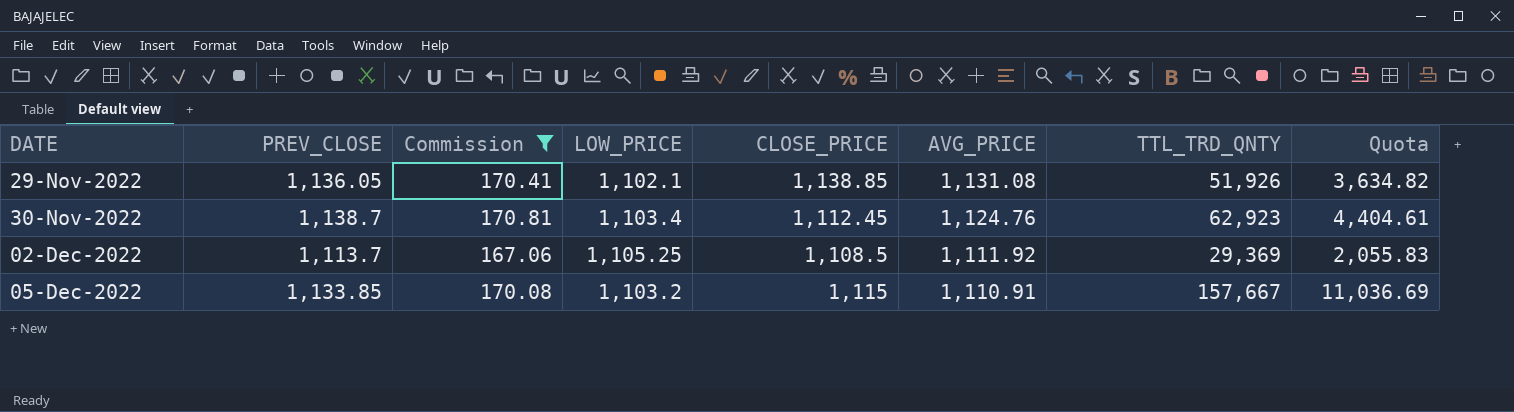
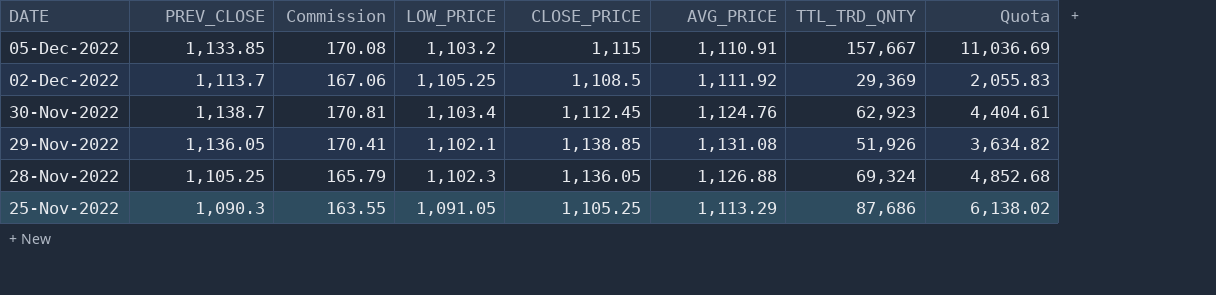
filter: Commission >= 167.06 -> none
row order: DATE ascending -> DATE descending

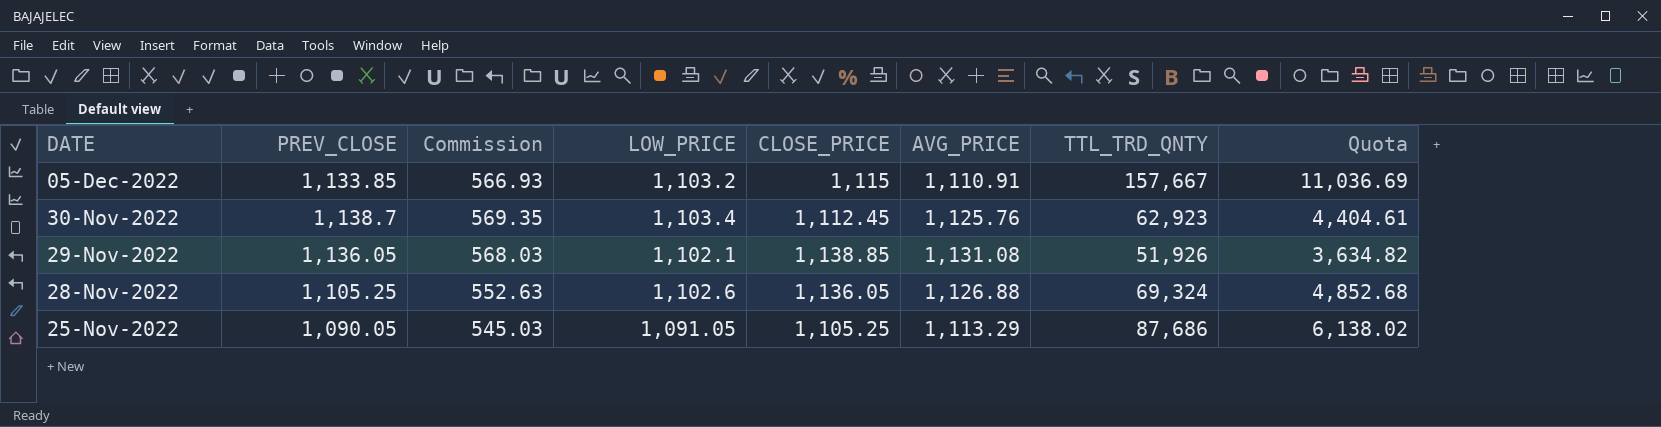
column Commission | formula: [PREV_CLOSE] * 0.15 -> [PREV_CLOSE] * 0.5
row 02-Dec-2022: 1,113.7 | 167.06 | 1,105.25 | 1,108.5 | 1,111.92 | 29,369 | 2,055.83 -> none
30-Nov-2022 | AVG_PRICE: 1,124.76 -> 1,125.76
28-Nov-2022 | LOW_PRICE: 1,102.3 -> 1,102.6
25-Nov-2022 | PREV_CLOSE: 1,090.3 -> 1,090.05

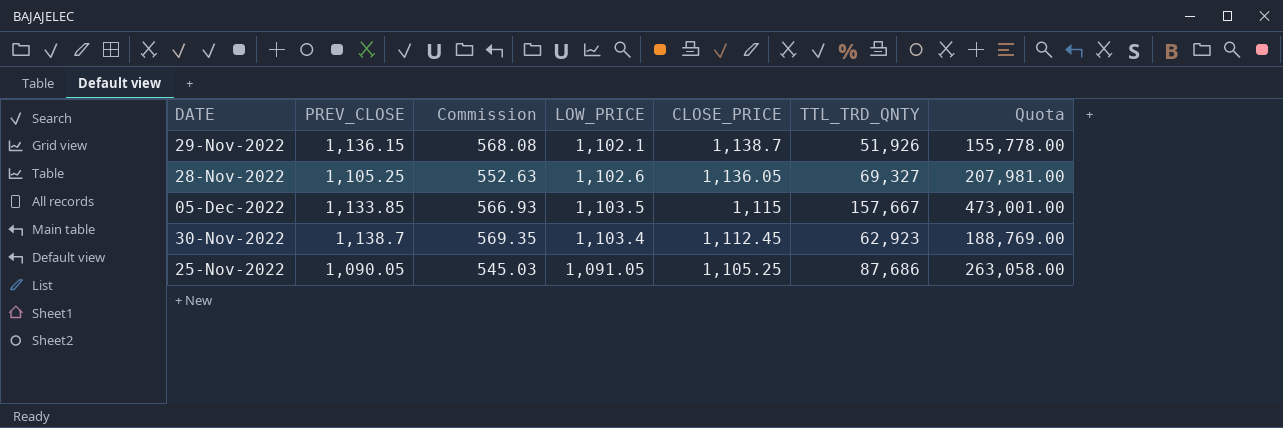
row order: DATE descending -> CLOSE_PRICE descending
column AVG_PRICE | position: 6 -> none
column Quota | formula: [TTL_TRD_QNTY] * 0.07 -> [TTL_TRD_QNTY] * 3
29-Nov-2022 | PREV_CLOSE: 1,136.05 -> 1,136.15
29-Nov-2022 | Commission: 568.03 -> 568.08
29-Nov-2022 | CLOSE_PRICE: 1,138.85 -> 1,138.7
28-Nov-2022 | TTL_TRD_QNTY: 69,324 -> 69,327
05-Dec-2022 | LOW_PRICE: 1,103.2 -> 1,103.5

